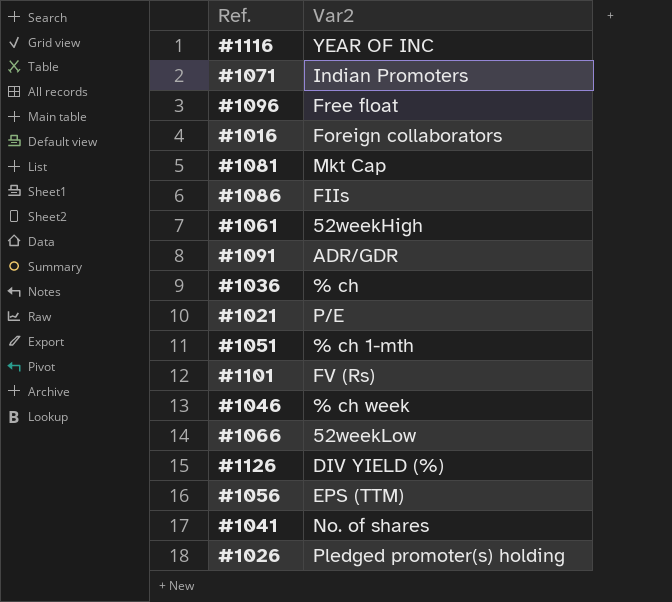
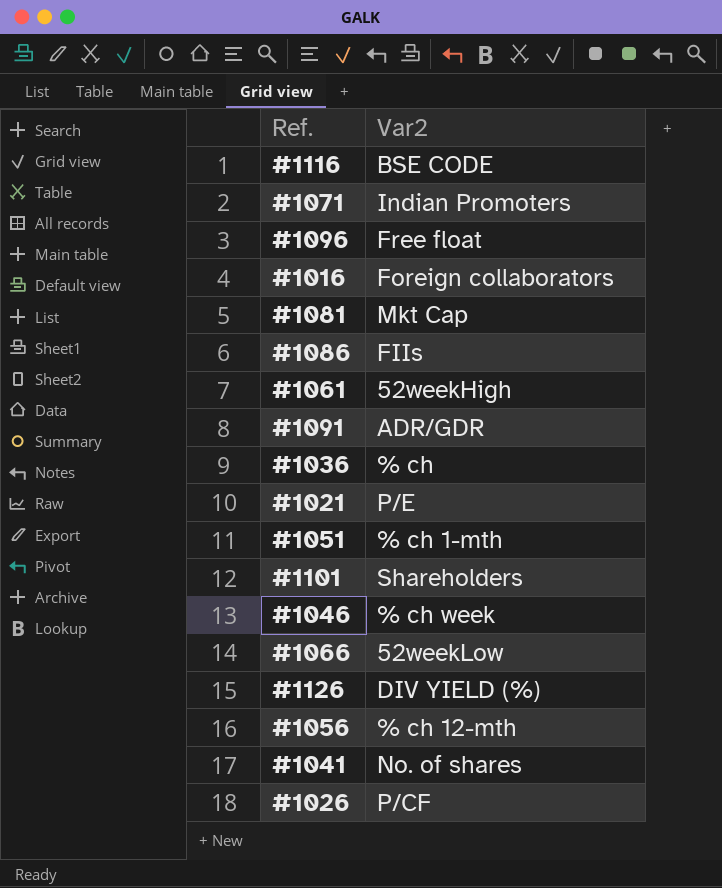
#1116 | Var2: YEAR OF INC -> BSE CODE
#1101 | Var2: FV (Rs) -> Shareholders
#1056 | Var2: EPS (TTM) -> % ch 12-mth
#1026 | Var2: Pledged promoter(s) holding -> P/CF

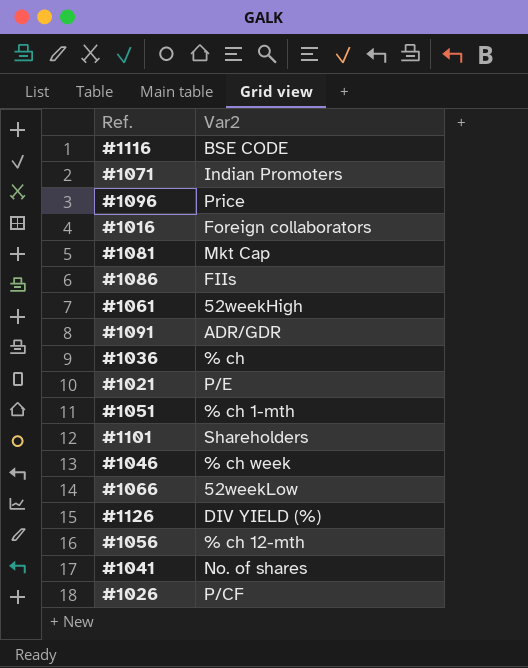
#1096 | Var2: Free float -> Price

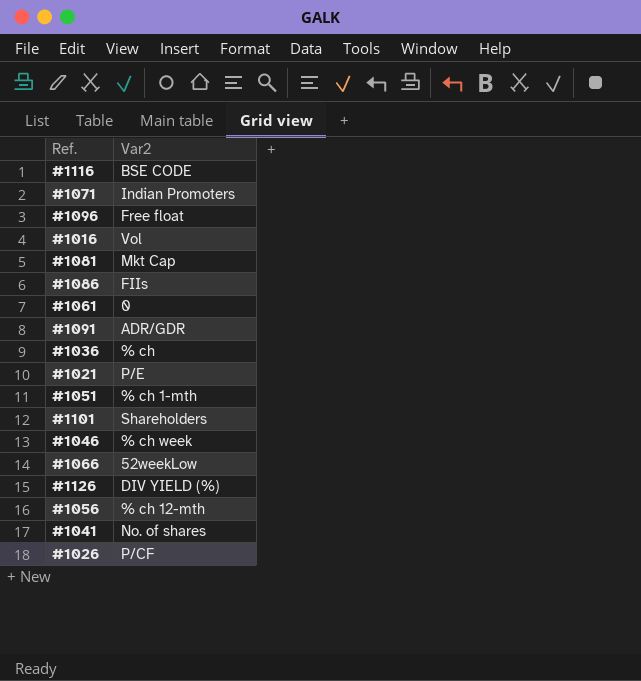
#1096 | Var2: Price -> Free float
#1016 | Var2: Foreign collaborators -> Vol
#1061 | Var2: 52weekHigh -> 0

